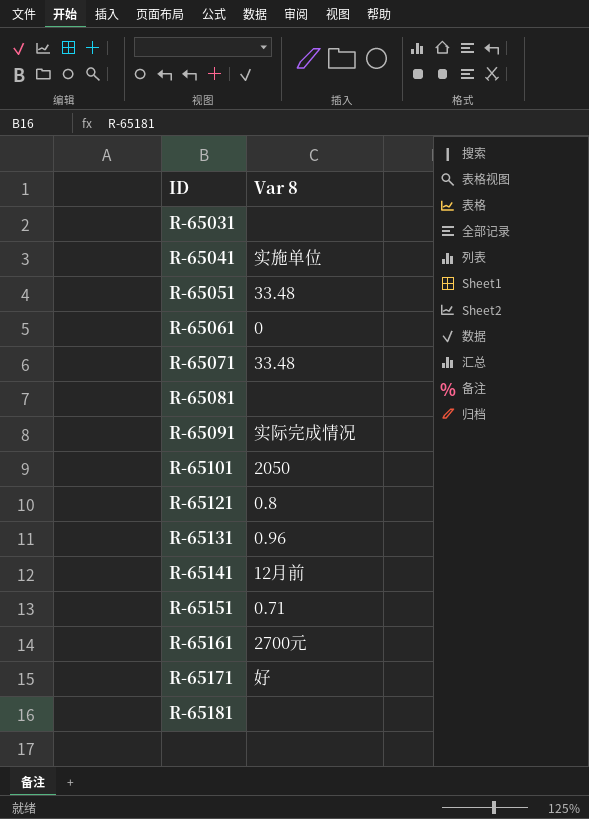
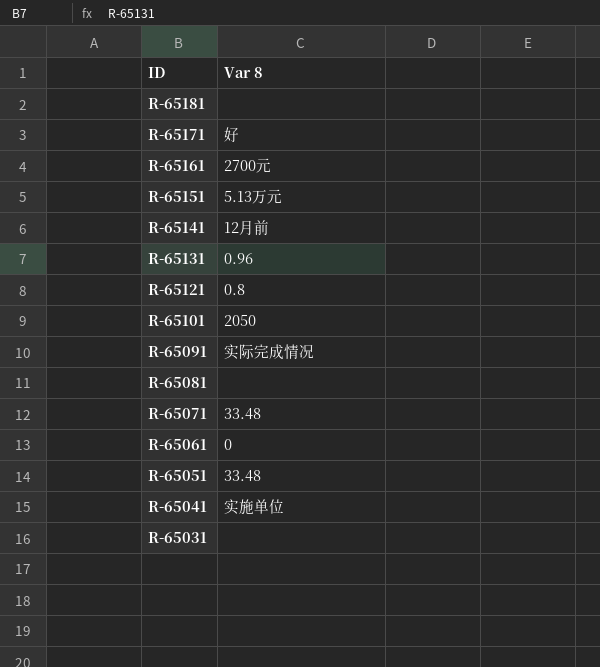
row order: ID ascending -> ID descending
R-65151 | Var 8: 0.71 -> 5.13万元

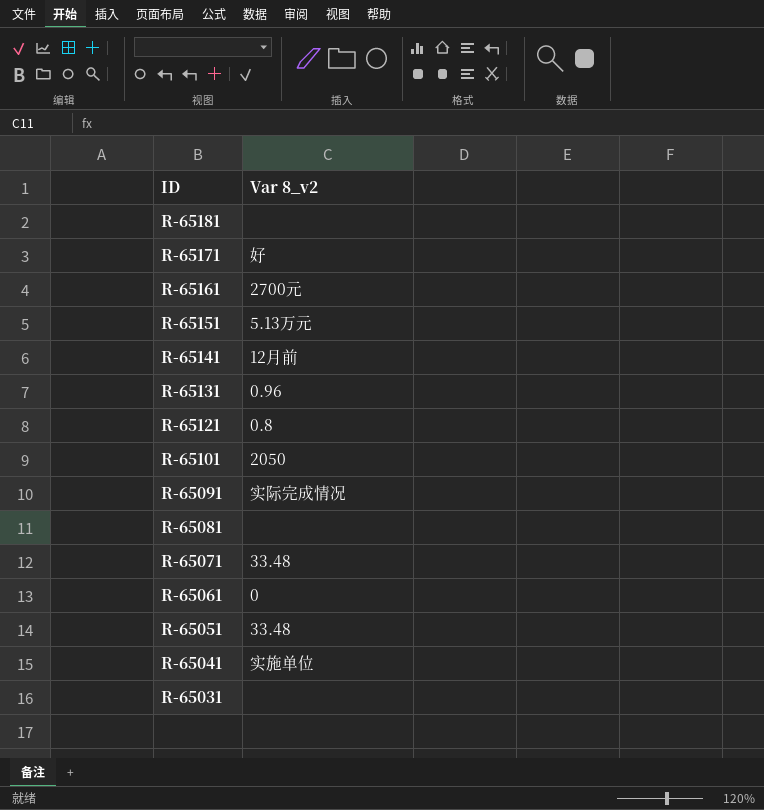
column name: Var 8 -> Var 8_v2

